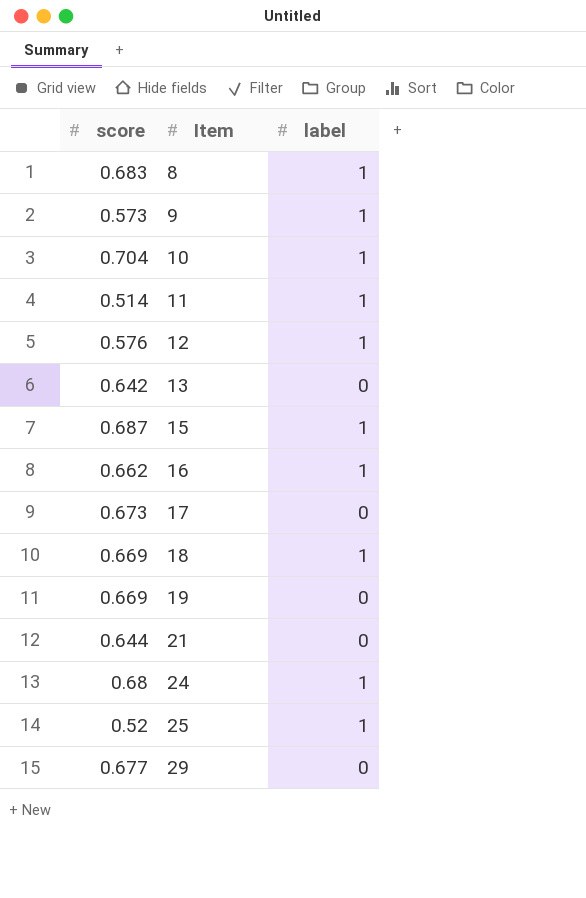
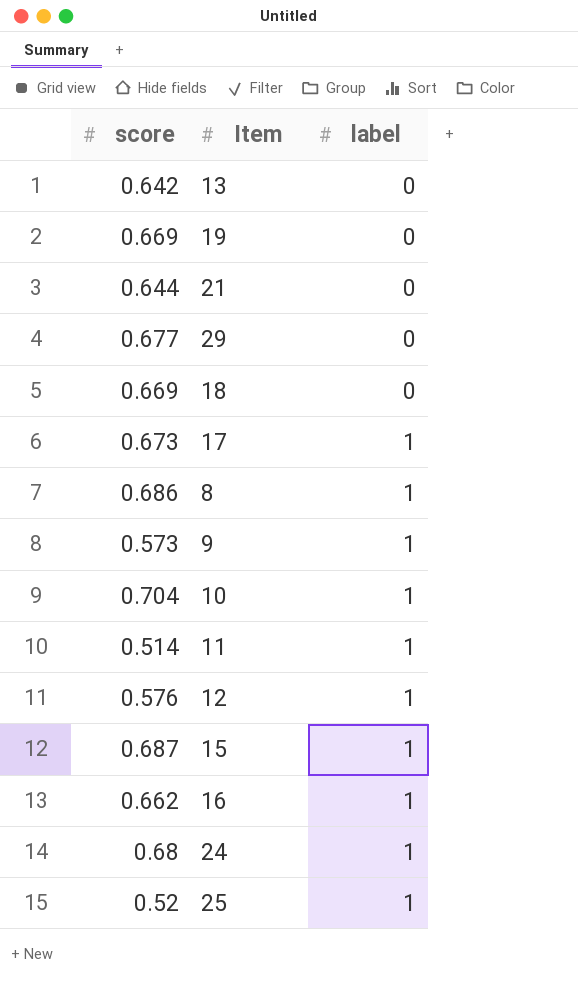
row order: Item ascending -> label ascending
18 | label: 1 -> 0
17 | label: 0 -> 1
8 | score: 0.683 -> 0.686

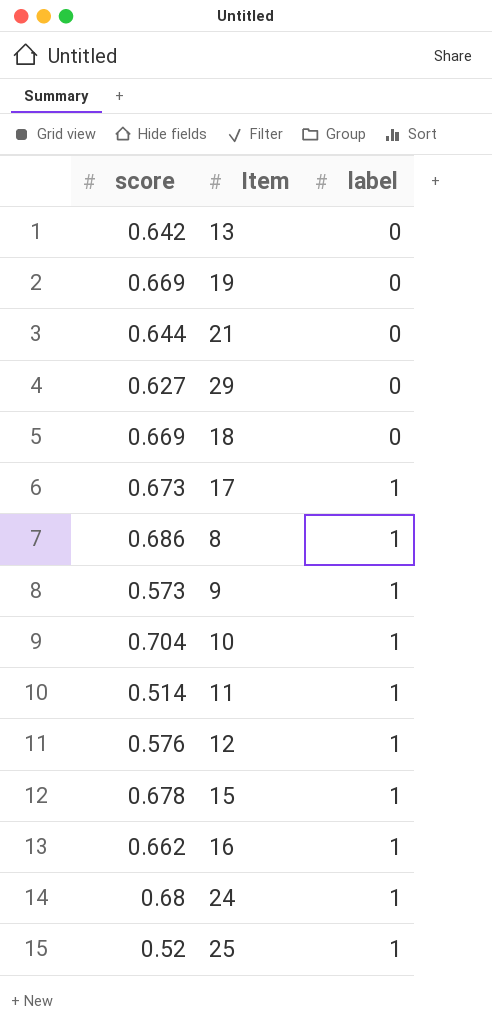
29 | score: 0.677 -> 0.627
15 | score: 0.687 -> 0.678

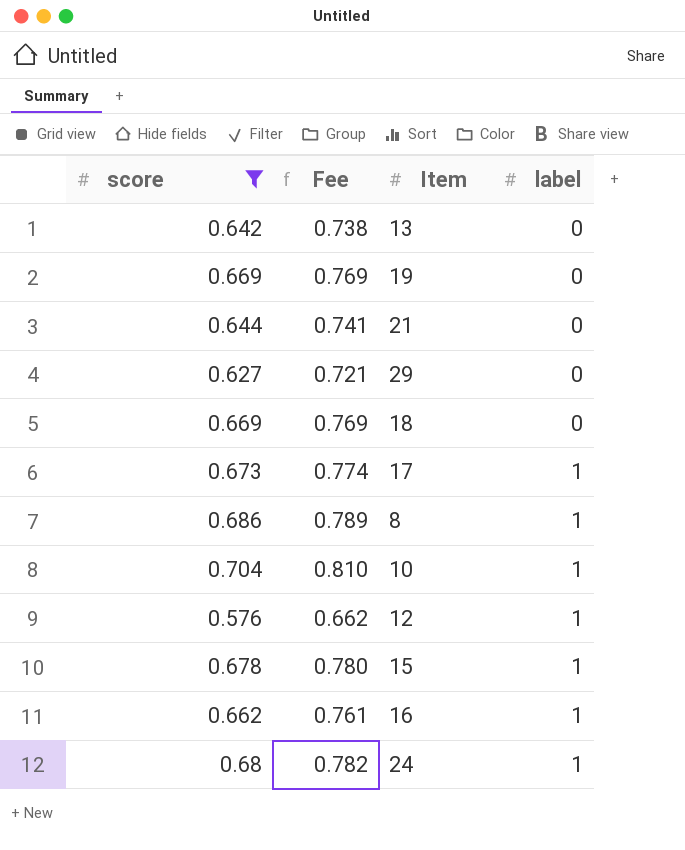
filter: none -> score >= 0.576
column Fee | formula: none -> [score] * 1.15

